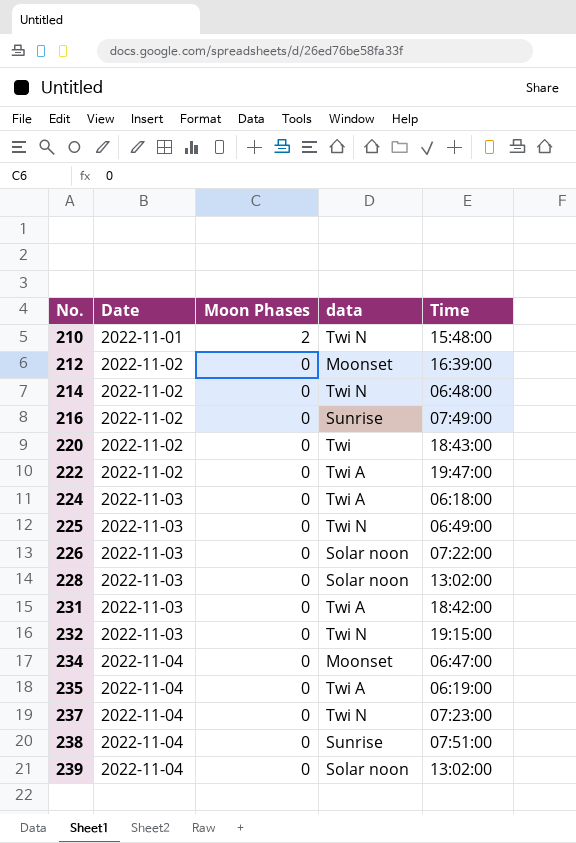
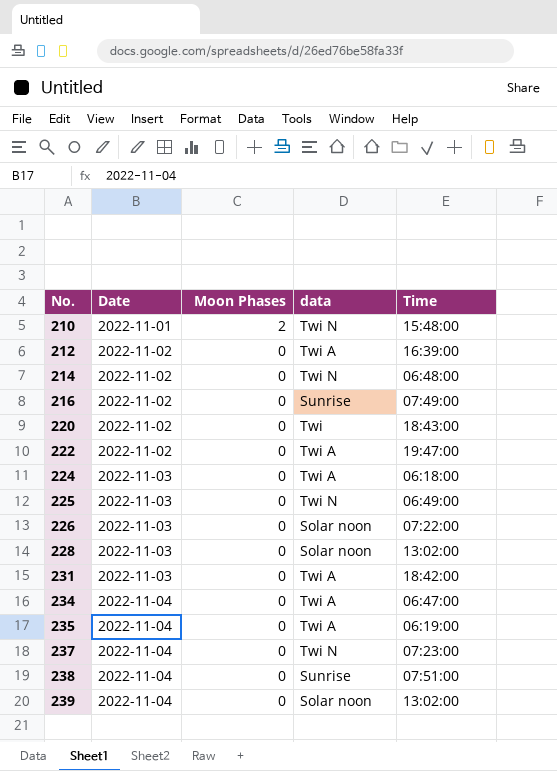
row 232: 2022-11-03 | 0 | Twi N | 19:15:00 -> none
212 | data: Moonset -> Twi A
234 | data: Moonset -> Twi A

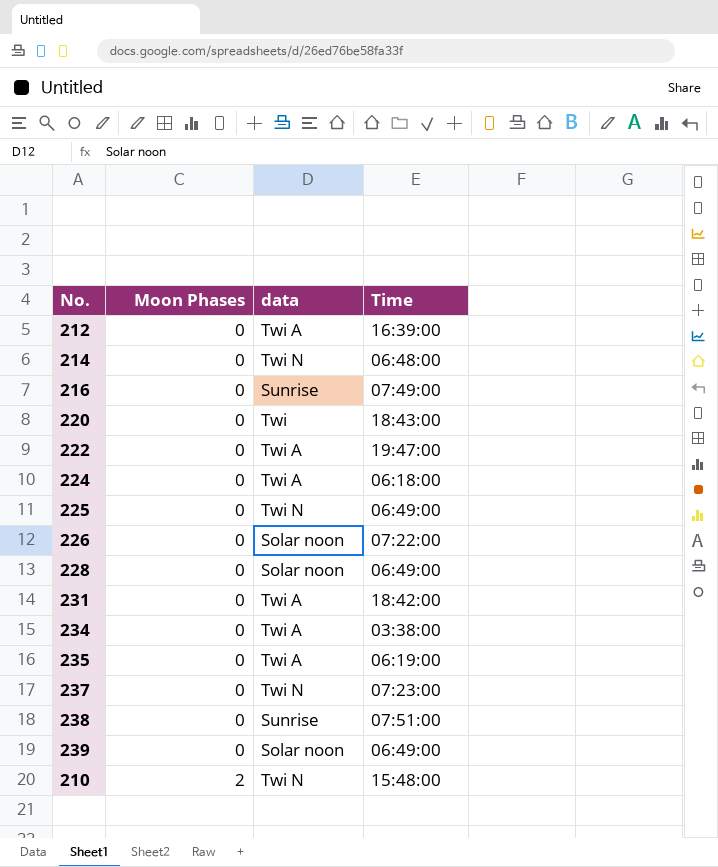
row order: No. ascending -> Moon Phases ascending
column Date | position: 2 -> none
228 | Time: 13:02:00 -> 06:49:00
234 | Time: 06:47:00 -> 03:38:00
239 | Time: 13:02:00 -> 06:49:00

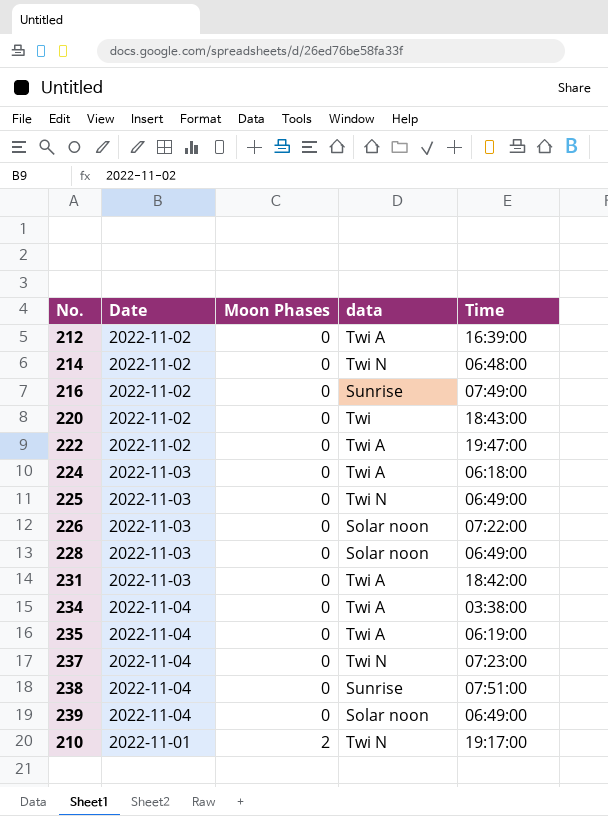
column Date | position: none -> 2
210 | Time: 15:48:00 -> 19:17:00

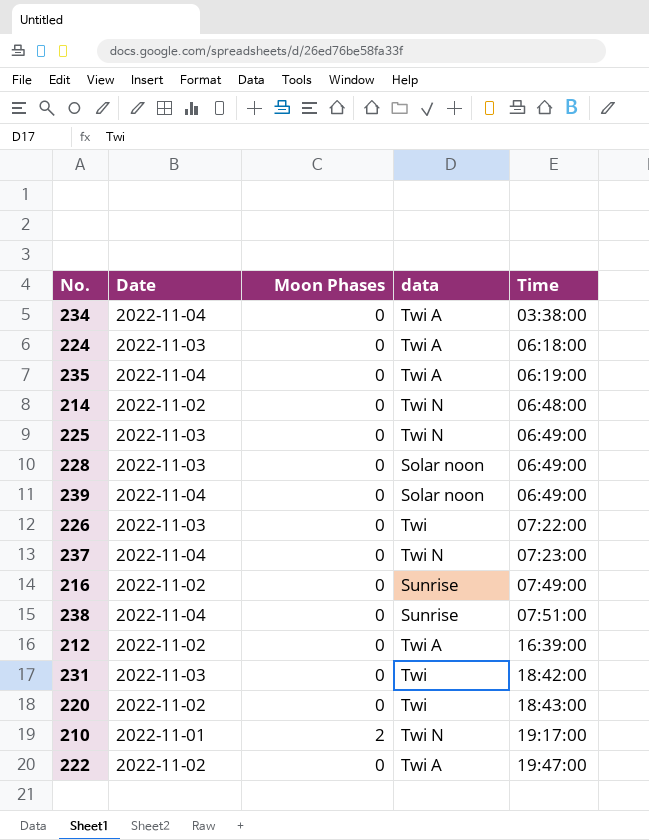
row order: Moon Phases ascending -> Time ascending
226 | data: Solar noon -> Twi
231 | data: Twi A -> Twi

